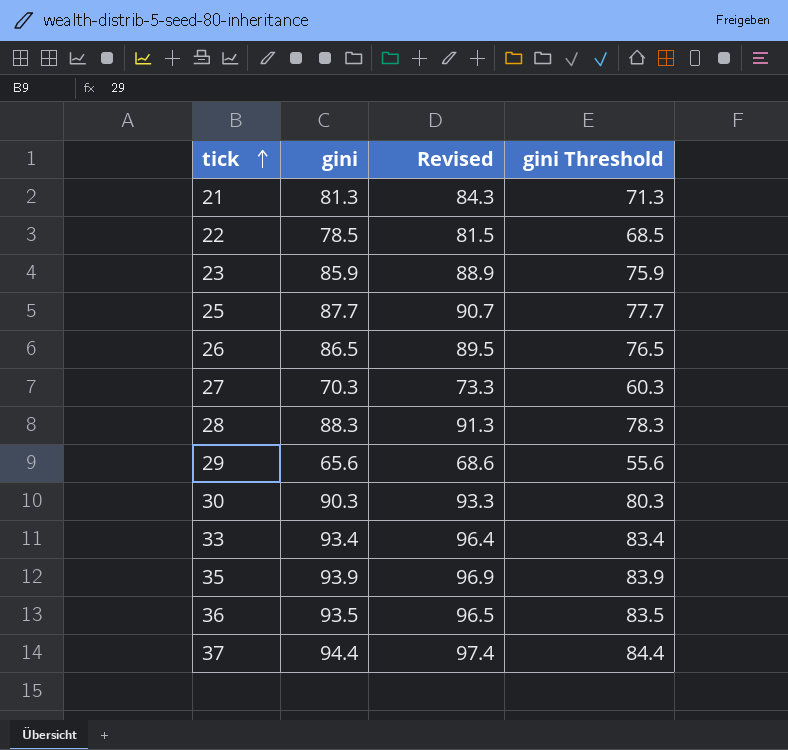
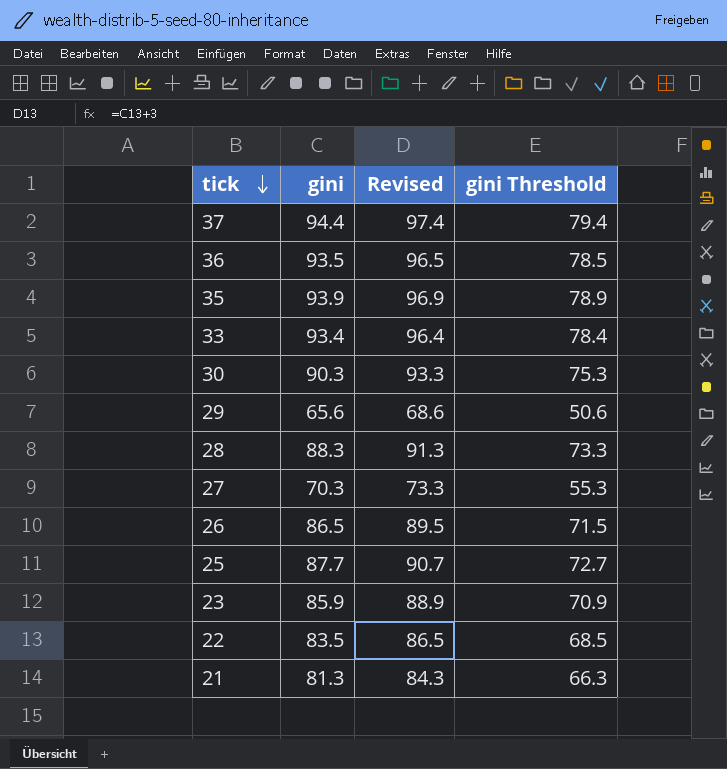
row order: tick ascending -> tick descending
column gini Threshold | formula: [gini] - 10 -> [gini] - 15
22 | gini: 78.5 -> 83.5
22 | Revised: 81.5 -> 86.5

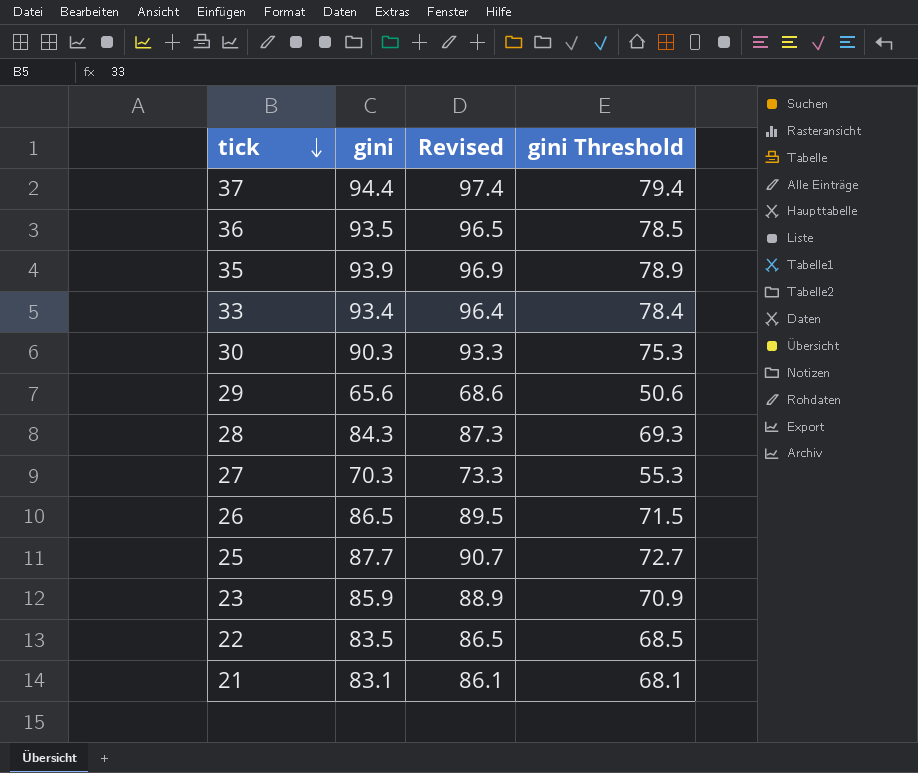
28 | gini: 88.3 -> 84.3
28 | Revised: 91.3 -> 87.3
28 | gini Threshold: 73.3 -> 69.3
21 | gini: 81.3 -> 83.1
21 | Revised: 84.3 -> 86.1
21 | gini Threshold: 66.3 -> 68.1

